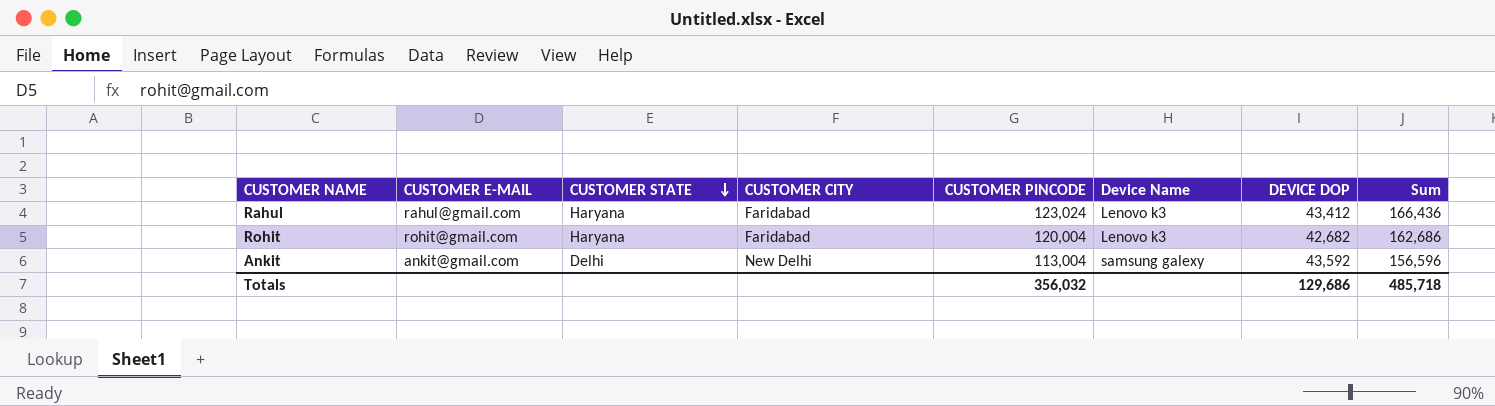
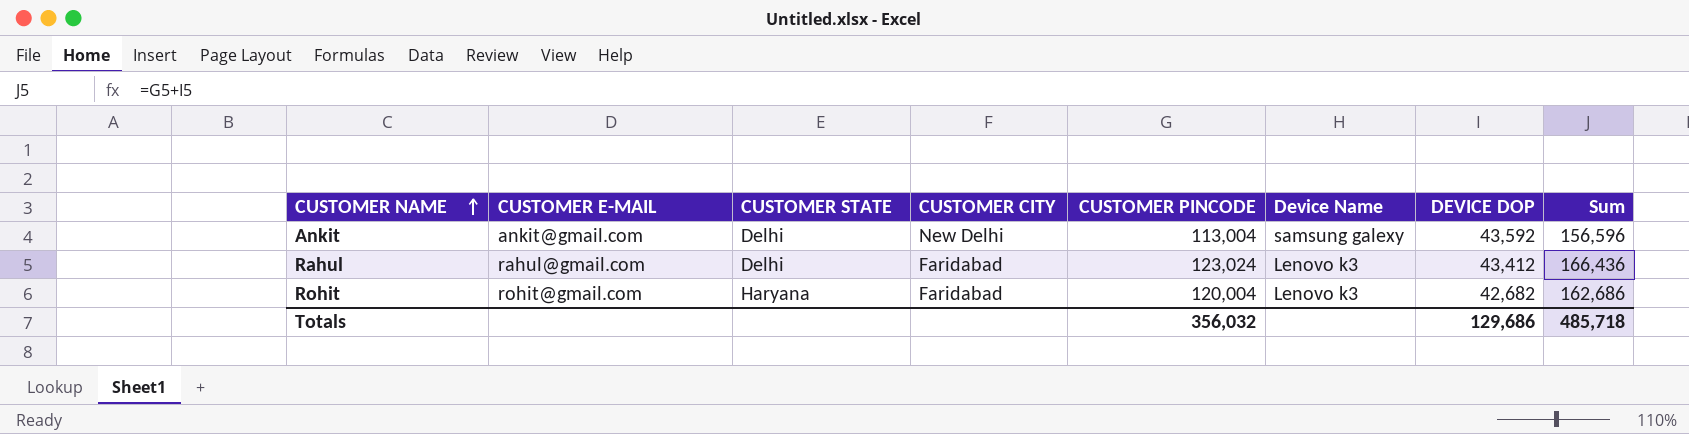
row order: CUSTOMER STATE descending -> CUSTOMER NAME ascending
Rahul | CUSTOMER STATE: Haryana -> Delhi

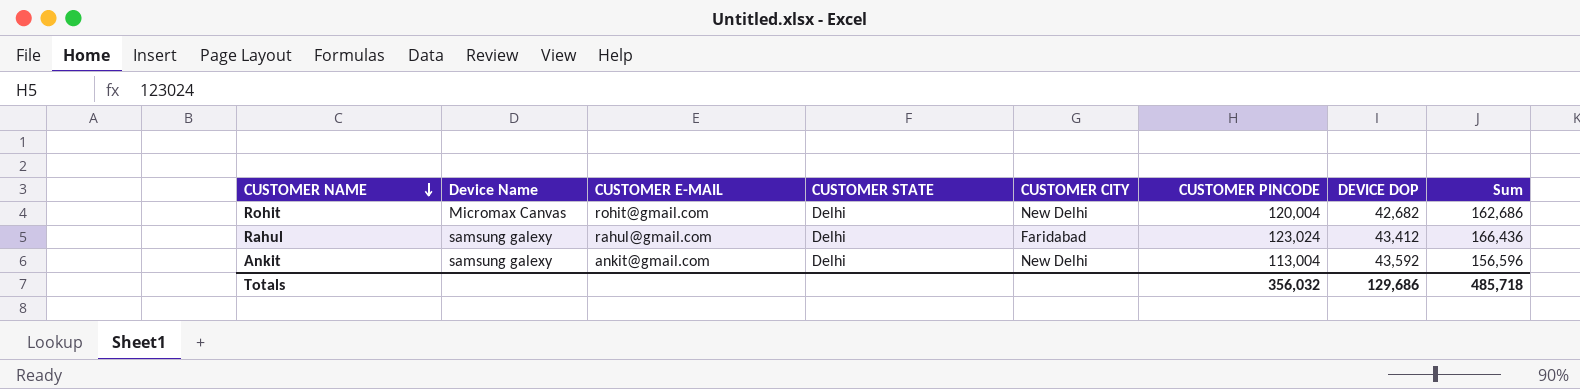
row order: CUSTOMER NAME ascending -> CUSTOMER NAME descending
column Device Name | position: 6 -> 2
Rohit | Device Name: Lenovo k3 -> Micromax Canvas
Rohit | CUSTOMER STATE: Haryana -> Delhi
Rohit | CUSTOMER CITY: Faridabad -> New Delhi
Rahul | Device Name: Lenovo k3 -> samsung galexy

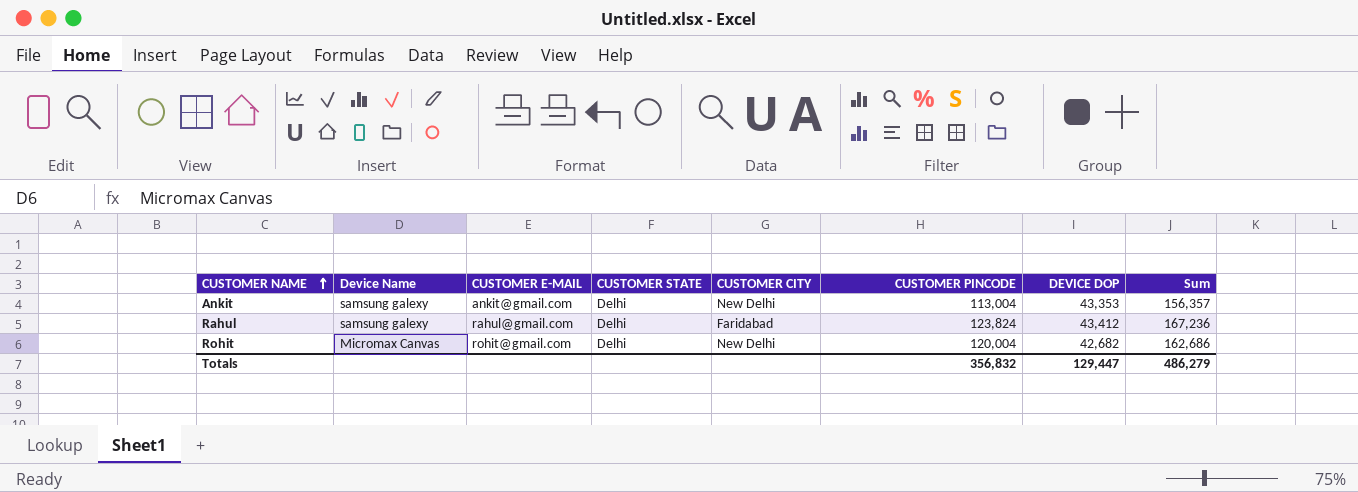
row order: CUSTOMER NAME descending -> CUSTOMER NAME ascending
Ankit | DEVICE DOP: 43,592 -> 43,353
Ankit | Sum: 156,596 -> 156,357
Rahul | CUSTOMER PINCODE: 123,024 -> 123,824
Rahul | Sum: 166,436 -> 167,236
Totals | CUSTOMER PINCODE: 356,032 -> 356,832
Totals | DEVICE DOP: 129,686 -> 129,447
Totals | Sum: 485,718 -> 486,279

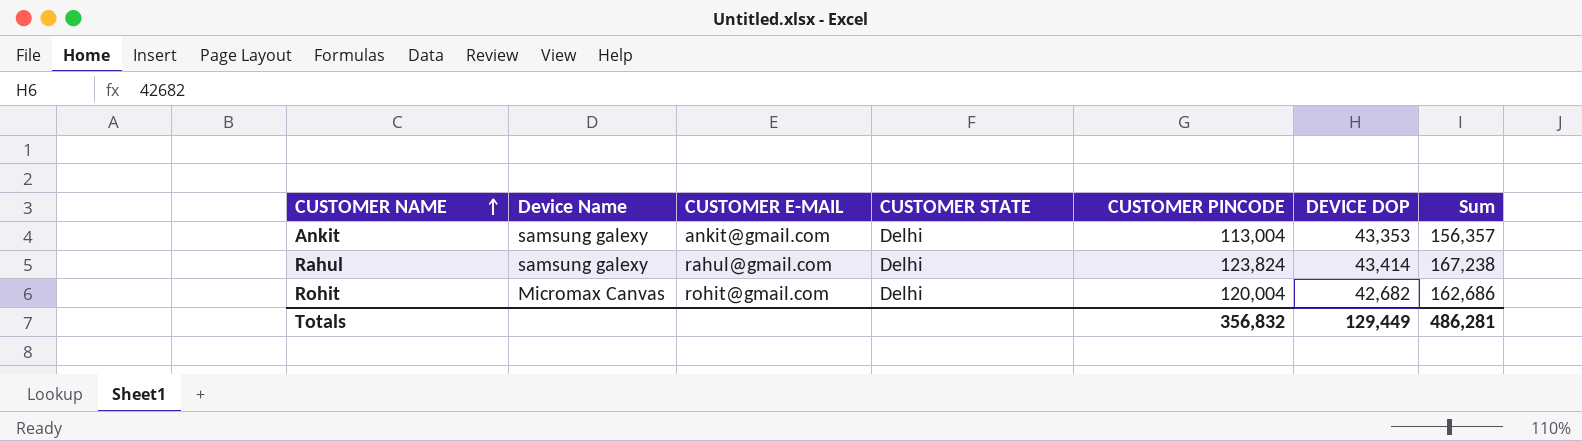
column CUSTOMER CITY | position: 5 -> none
Rahul | DEVICE DOP: 43,412 -> 43,414
Rahul | Sum: 167,236 -> 167,238
Totals | DEVICE DOP: 129,447 -> 129,449
Totals | Sum: 486,279 -> 486,281

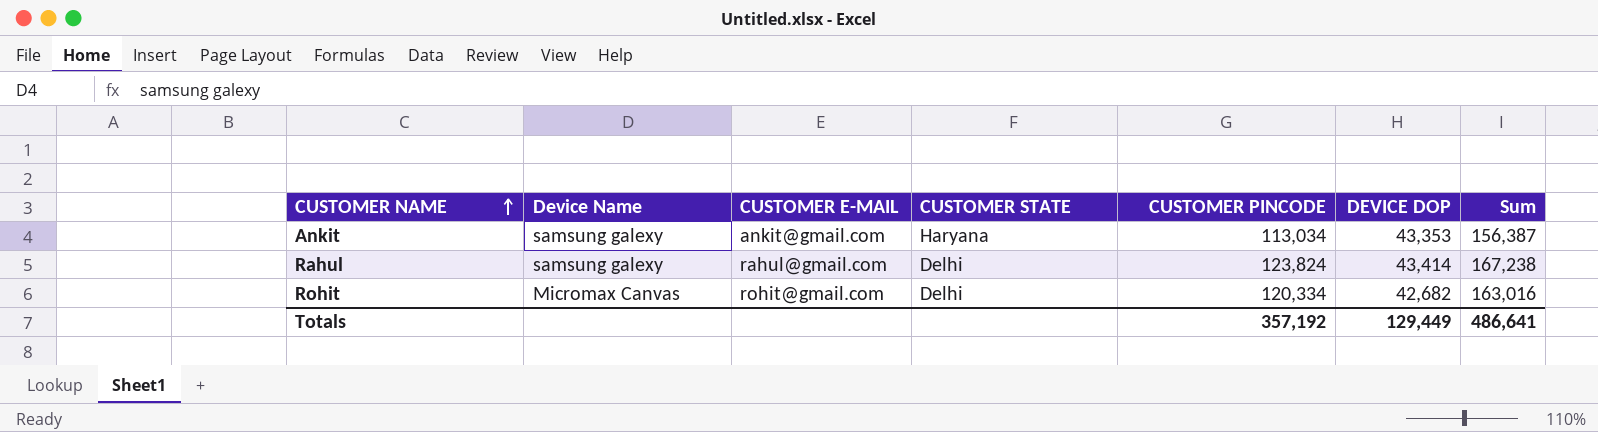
Ankit | CUSTOMER STATE: Delhi -> Haryana
Ankit | CUSTOMER PINCODE: 113,004 -> 113,034
Ankit | Sum: 156,357 -> 156,387
Rohit | CUSTOMER PINCODE: 120,004 -> 120,334
Rohit | Sum: 162,686 -> 163,016
Totals | CUSTOMER PINCODE: 356,832 -> 357,192
Totals | Sum: 486,281 -> 486,641

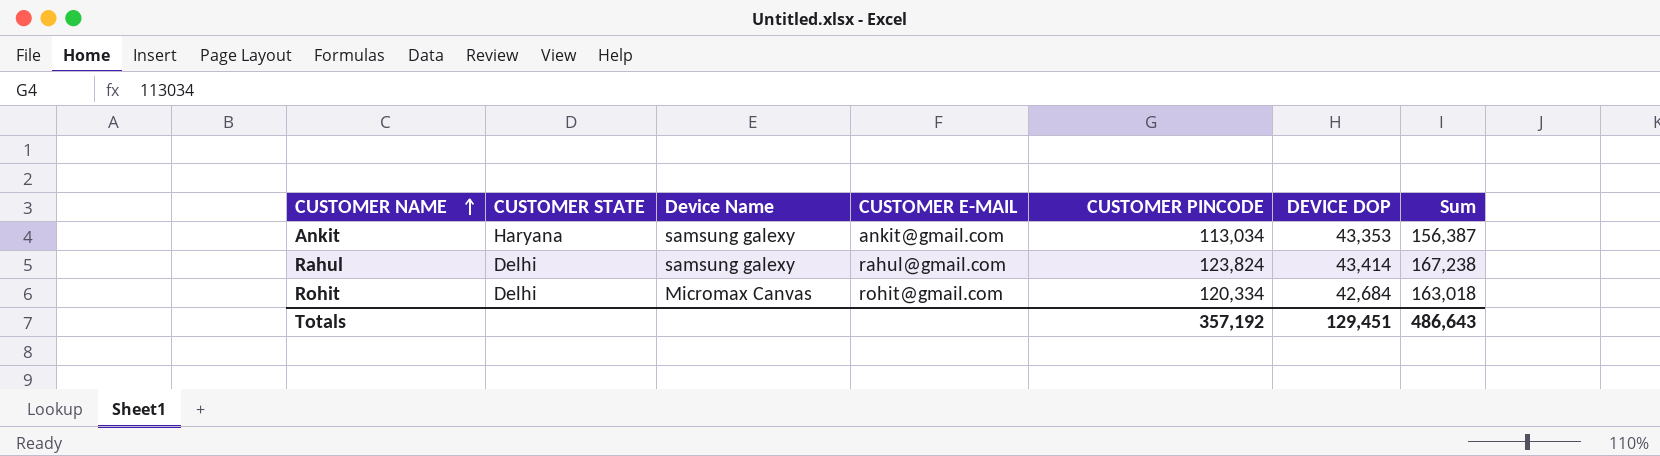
column CUSTOMER STATE | position: 4 -> 2
Rohit | DEVICE DOP: 42,682 -> 42,684
Rohit | Sum: 163,016 -> 163,018
Totals | DEVICE DOP: 129,449 -> 129,451
Totals | Sum: 486,641 -> 486,643

